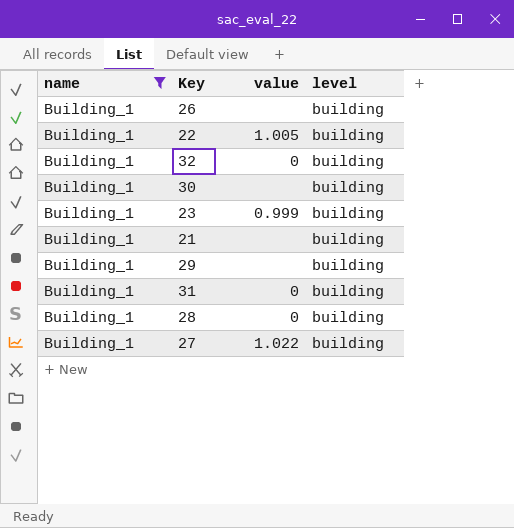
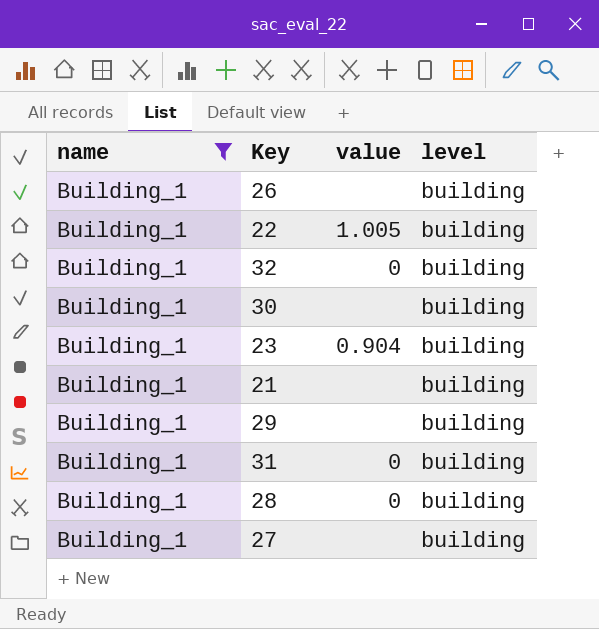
23 | value: 0.999 -> 0.904
27 | value: 1.022 -> none

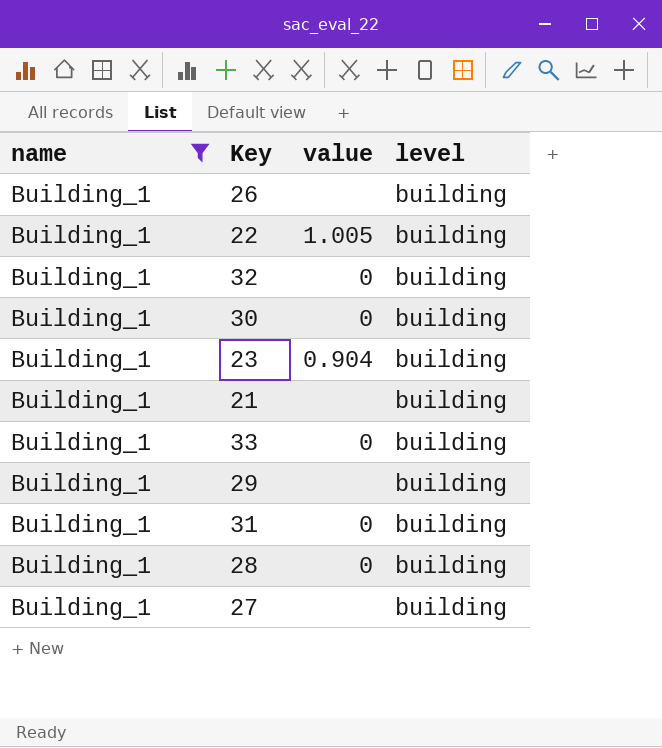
30 | value: none -> 0
row 33: none -> Building_1 | 0 | building

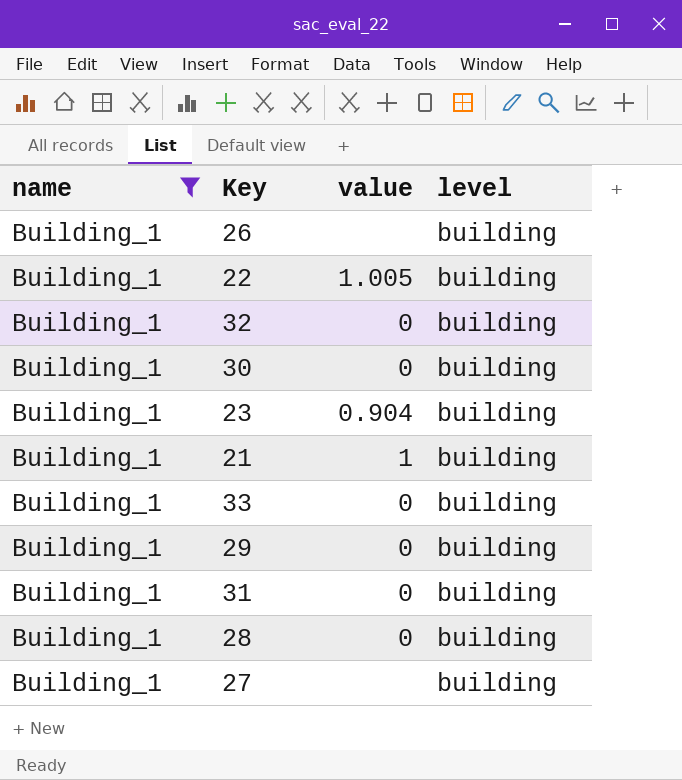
21 | value: none -> 1
29 | value: none -> 0

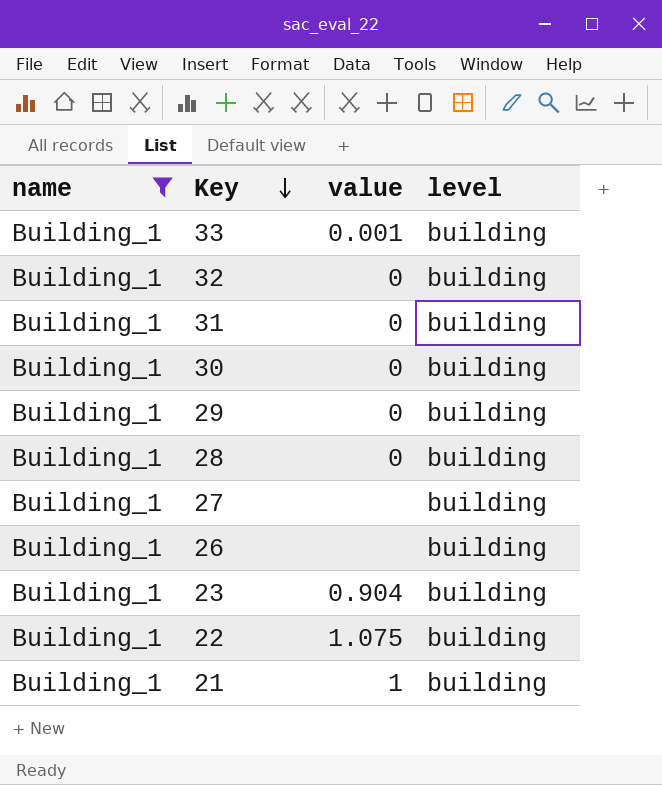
row order: none -> Key descending
33 | value: 0 -> 0.001
22 | value: 1.005 -> 1.075

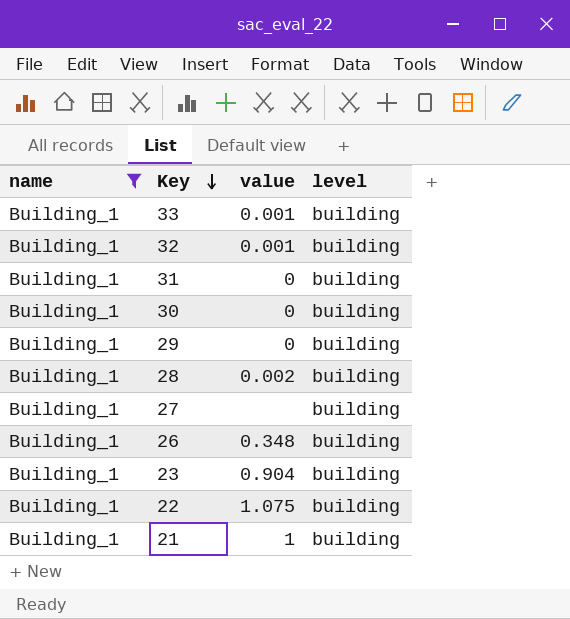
32 | value: 0 -> 0.001
28 | value: 0 -> 0.002
26 | value: none -> 0.348

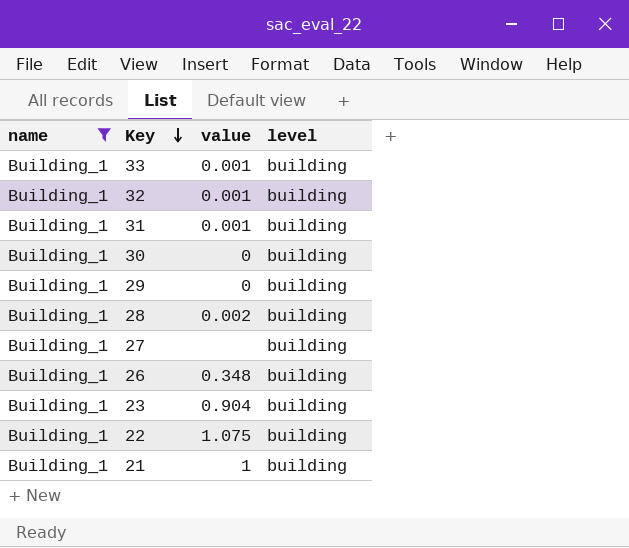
31 | value: 0 -> 0.001

